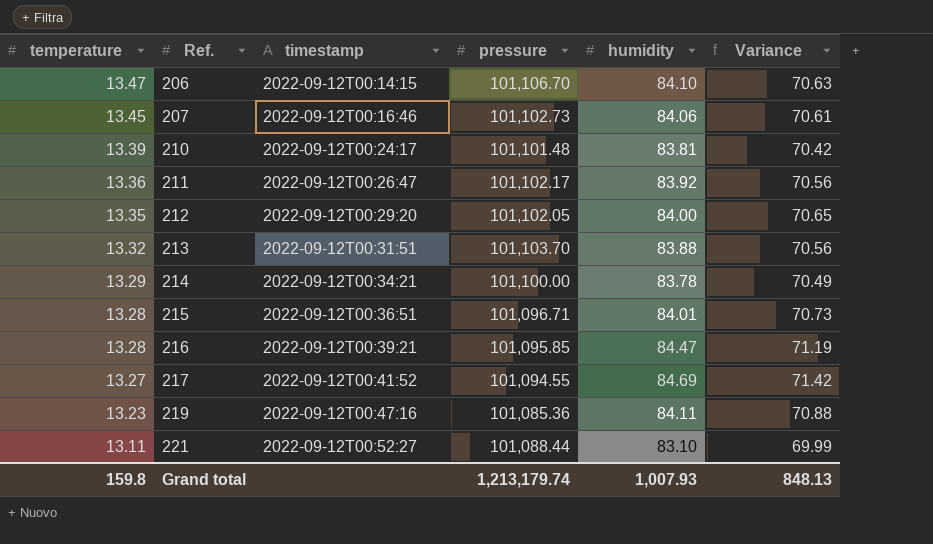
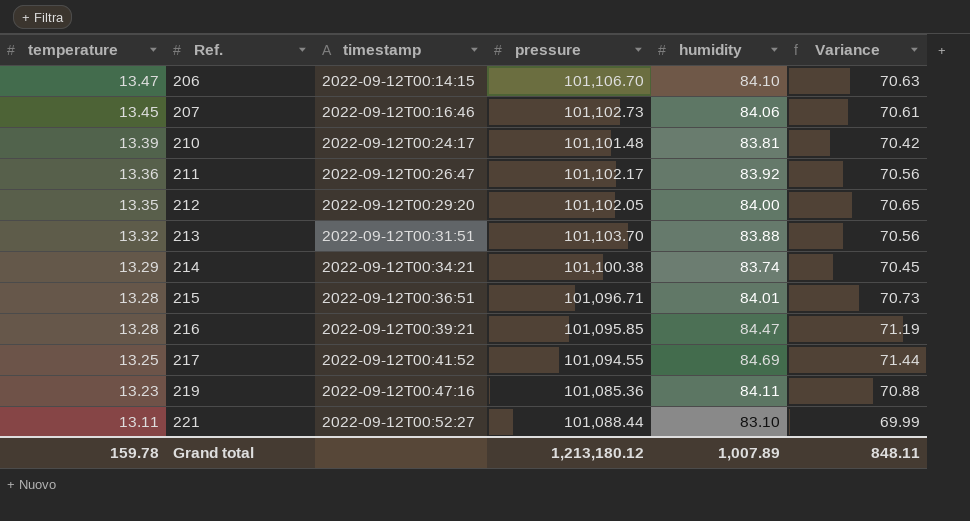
214 | pressure: 101,100.00 -> 101,100.38
214 | humidity: 83.78 -> 83.74
214 | Variance: 70.49 -> 70.45
217 | temperature: 13.27 -> 13.25
217 | Variance: 71.42 -> 71.44
Grand total | temperature: 159.8 -> 159.78
Grand total | pressure: 1,213,179.74 -> 1,213,180.12
Grand total | humidity: 1,007.93 -> 1,007.89
Grand total | Variance: 848.13 -> 848.11

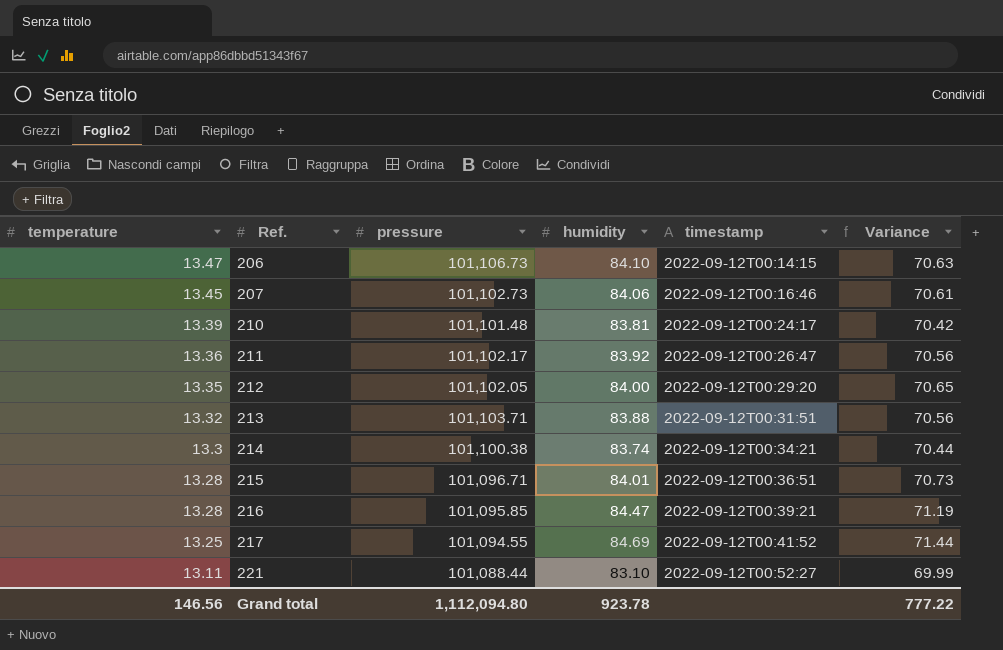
column timestamp | position: 3 -> 5
row 219: 13.23 | 2022-09-12T00:47:16 | 101,085.36 | 84.11 | 70.88 -> none
206 | pressure: 101,106.70 -> 101,106.73
213 | pressure: 101,103.70 -> 101,103.71
214 | temperature: 13.29 -> 13.3
214 | Variance: 70.45 -> 70.44
Grand total | temperature: 159.78 -> 146.56
Grand total | pressure: 1,213,180.12 -> 1,112,094.80
Grand total | humidity: 1,007.89 -> 923.78
Grand total | Variance: 848.11 -> 777.22

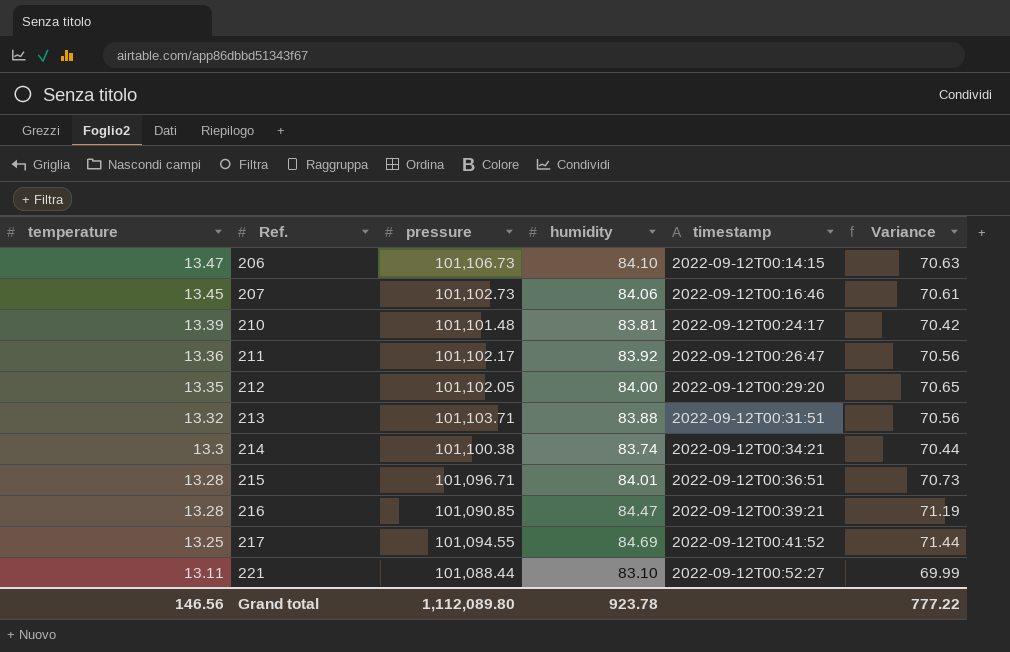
216 | pressure: 101,095.85 -> 101,090.85
Grand total | pressure: 1,112,094.80 -> 1,112,089.80

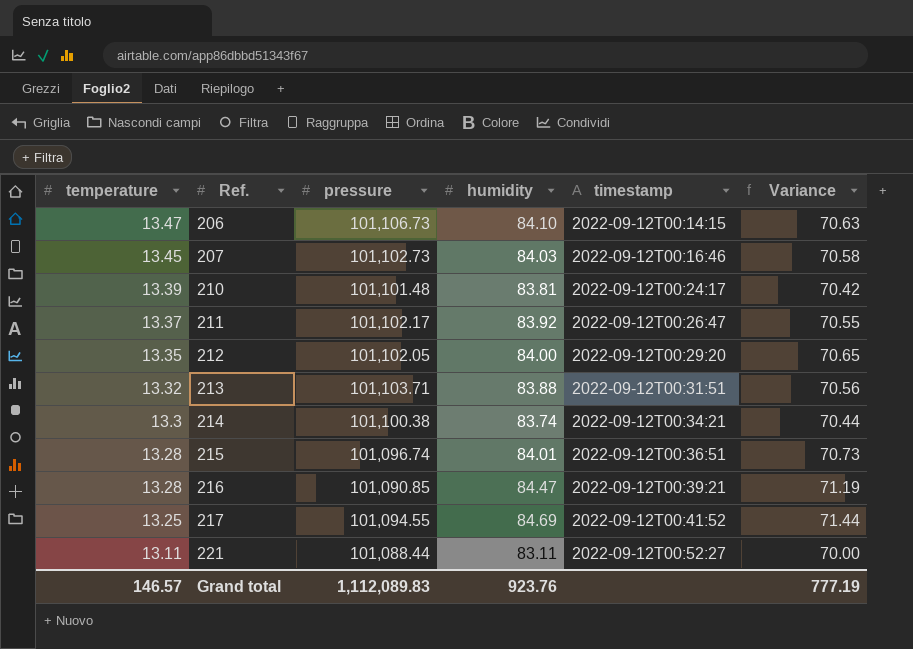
207 | humidity: 84.06 -> 84.03
207 | Variance: 70.61 -> 70.58
211 | temperature: 13.36 -> 13.37
211 | Variance: 70.56 -> 70.55
215 | pressure: 101,096.71 -> 101,096.74
221 | humidity: 83.10 -> 83.11
221 | Variance: 69.99 -> 70.00
Grand total | temperature: 146.56 -> 146.57
Grand total | pressure: 1,112,089.80 -> 1,112,089.83
Grand total | humidity: 923.78 -> 923.76
Grand total | Variance: 777.22 -> 777.19

